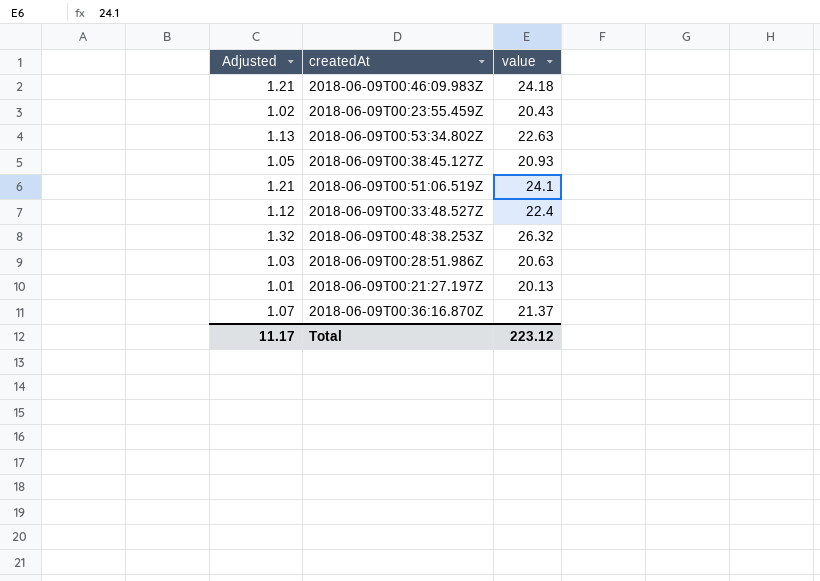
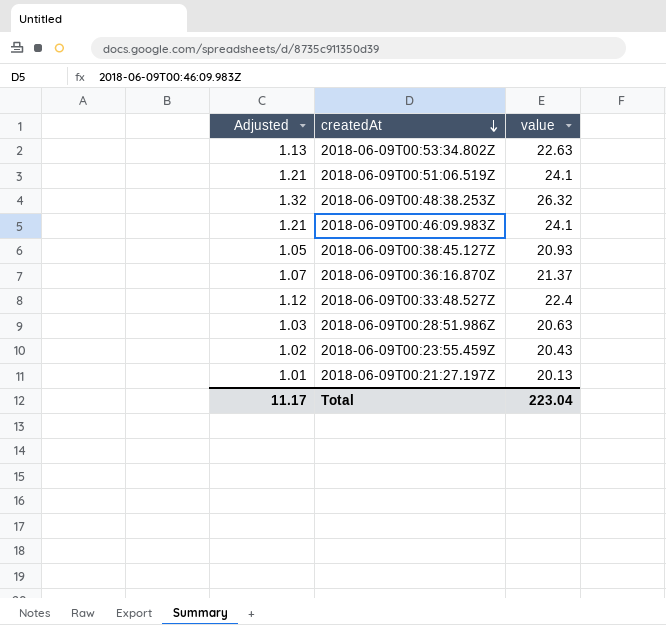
row order: none -> createdAt descending
2018-06-09T00:46:09.983Z | value: 24.18 -> 24.1
Total | value: 223.12 -> 223.04

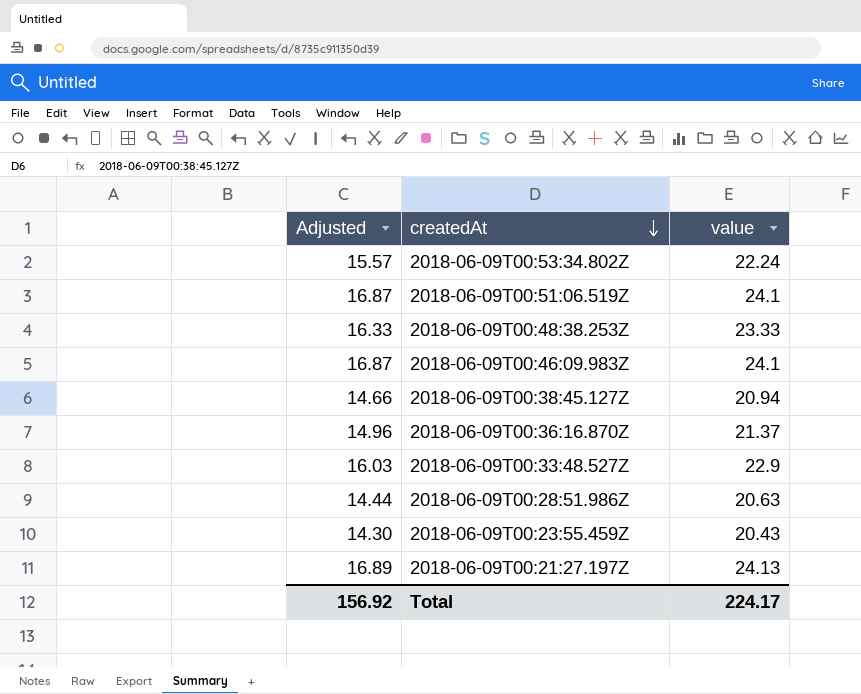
column Adjusted | formula: [value] * 0.05 -> [value] * 0.7
2018-06-09T00:53:34.802Z | value: 22.63 -> 22.24
2018-06-09T00:48:38.253Z | value: 26.32 -> 23.33
2018-06-09T00:38:45.127Z | value: 20.93 -> 20.94
2018-06-09T00:33:48.527Z | value: 22.4 -> 22.9
2018-06-09T00:21:27.197Z | value: 20.13 -> 24.13
Total | Adjusted: 11.17 -> 156.92
Total | value: 223.04 -> 224.17

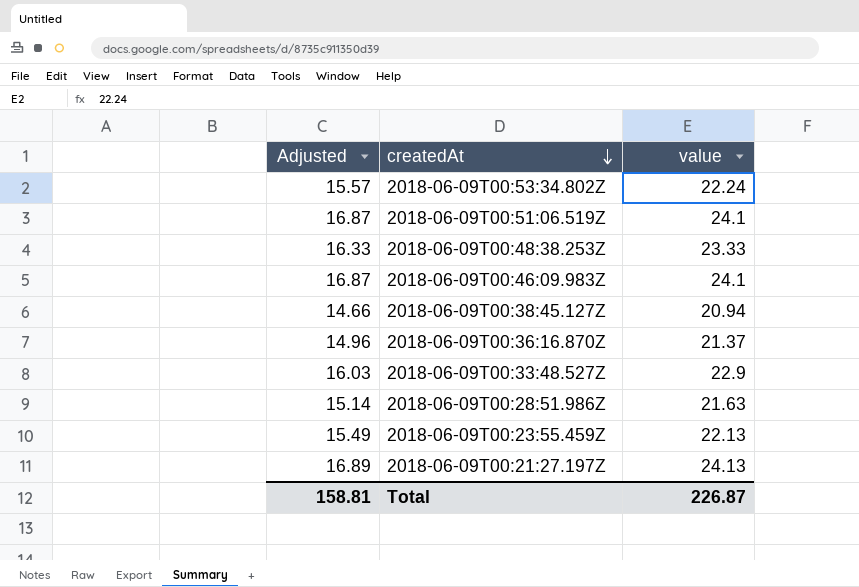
2018-06-09T00:28:51.986Z | Adjusted: 14.44 -> 15.14
2018-06-09T00:28:51.986Z | value: 20.63 -> 21.63
2018-06-09T00:23:55.459Z | Adjusted: 14.30 -> 15.49
2018-06-09T00:23:55.459Z | value: 20.43 -> 22.13
Total | Adjusted: 156.92 -> 158.81
Total | value: 224.17 -> 226.87

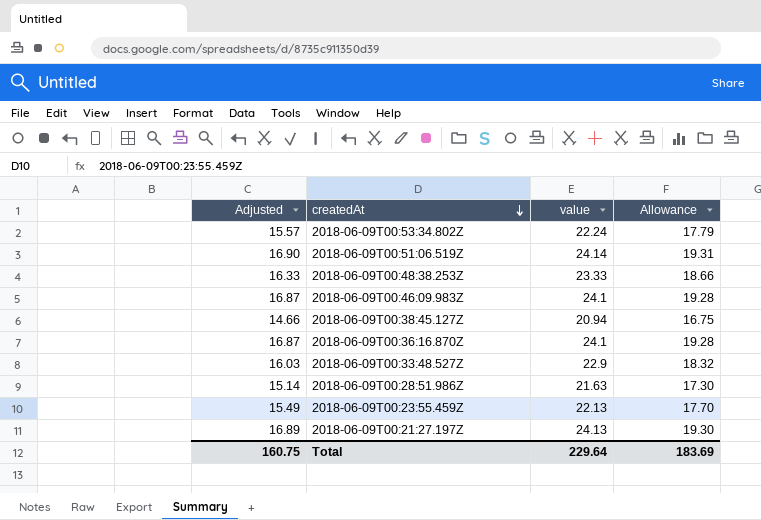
column Allowance | formula: none -> [value] * 0.8
2018-06-09T00:51:06.519Z | Adjusted: 16.87 -> 16.90
2018-06-09T00:51:06.519Z | value: 24.1 -> 24.14
2018-06-09T00:36:16.870Z | Adjusted: 14.96 -> 16.87
2018-06-09T00:36:16.870Z | value: 21.37 -> 24.1
Total | Adjusted: 158.81 -> 160.75
Total | value: 226.87 -> 229.64

